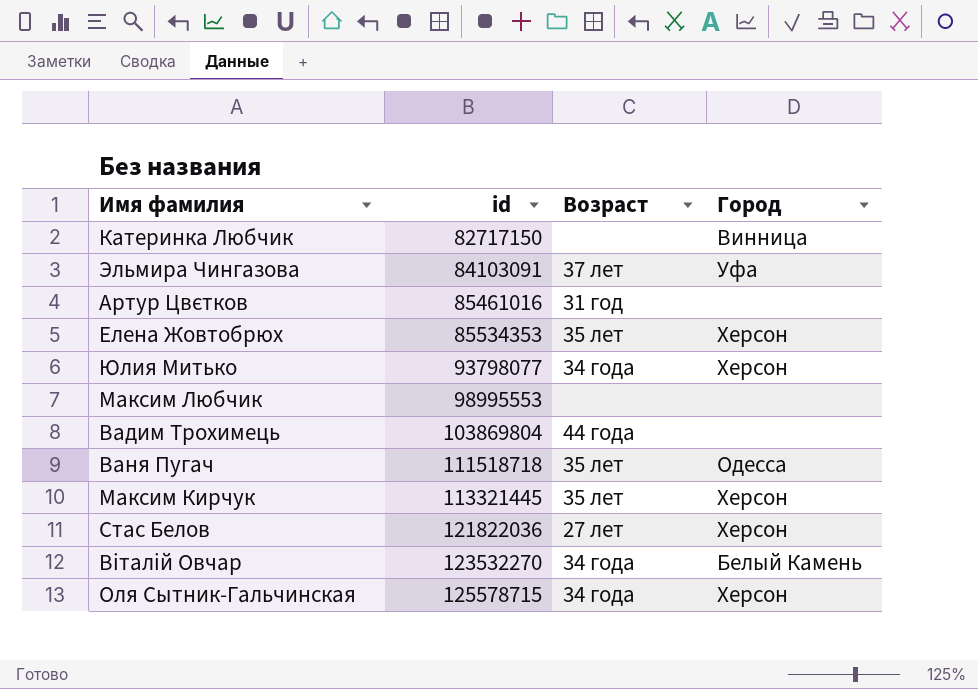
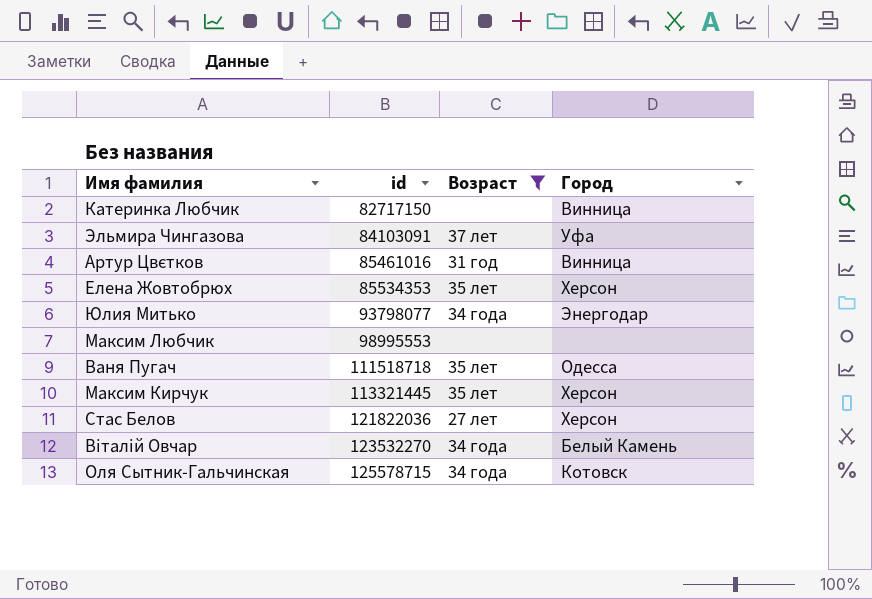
filter: none -> Возраст != 44 года
Артур Цвєтков | Город: none -> Винница
Юлия Митько | Город: Херсон -> Энергодар
Оля Сытник-Гальчинская | Город: Херсон -> Котовск

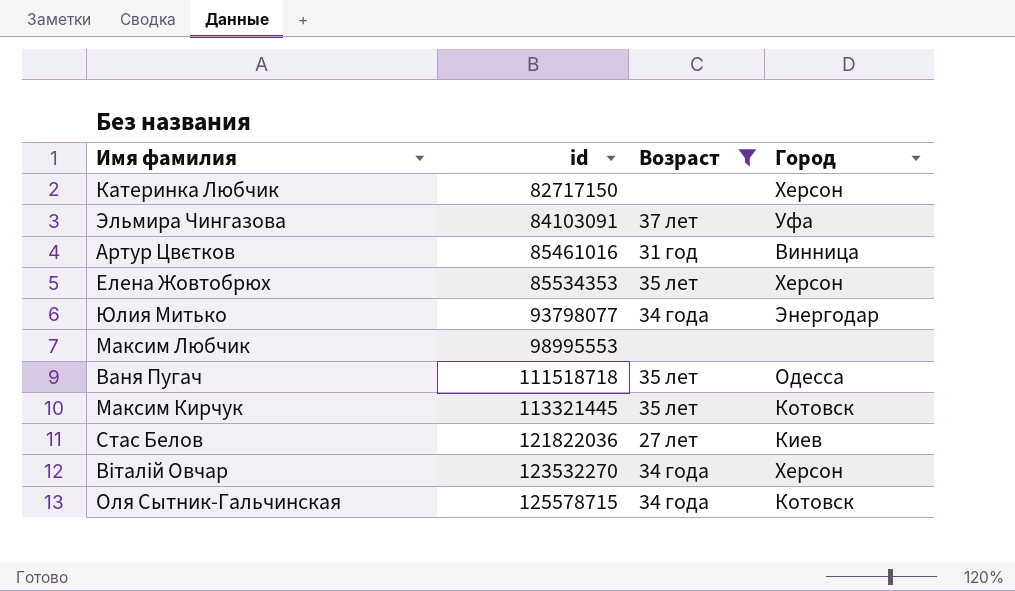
Катеринка Любчик | Город: Винница -> Херсон
Максим Кирчук | Город: Херсон -> Котовск
Стас Белов | Город: Херсон -> Киев
Віталій Овчар | Город: Белый Камень -> Херсон

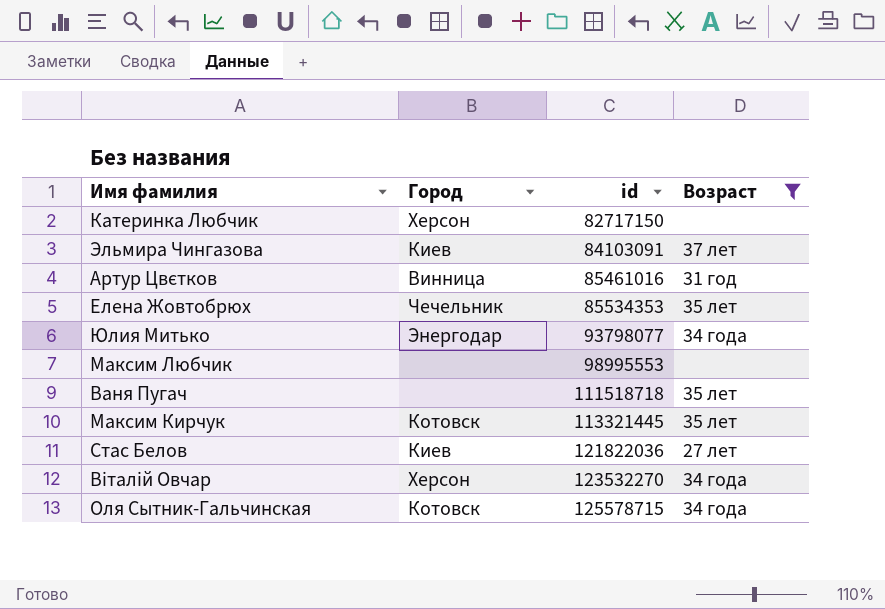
column Город | position: 4 -> 2
Эльмира Чингазова | Город: Уфа -> Киев
Елена Жовтобрюх | Город: Херсон -> Чечельник
Ваня Пугач | Город: Одесса -> none

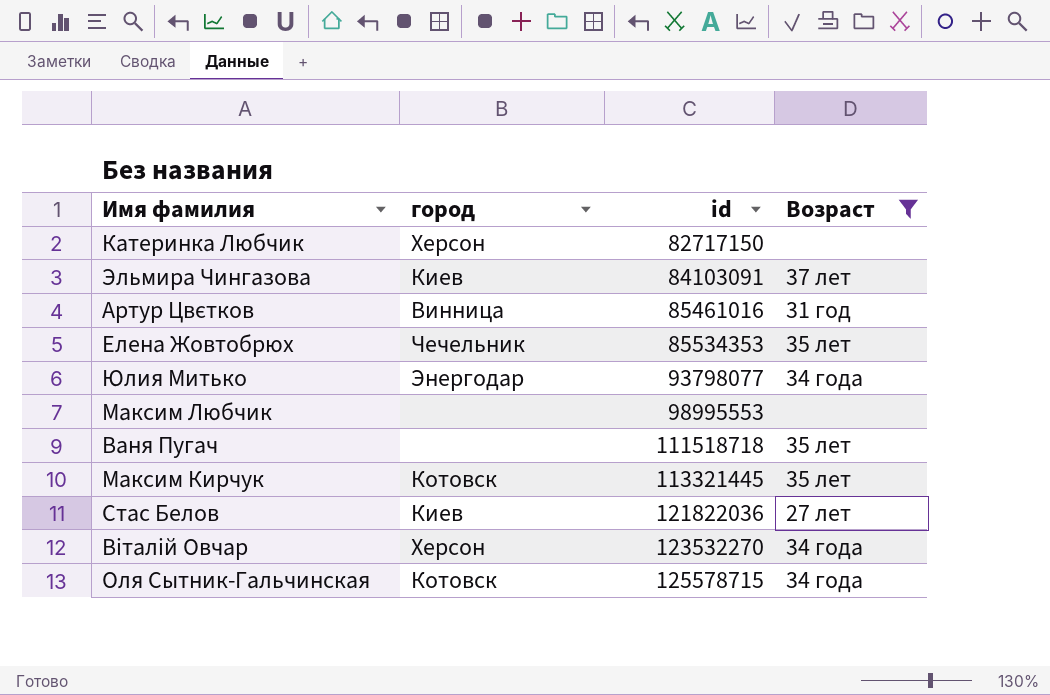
column name: Город -> город

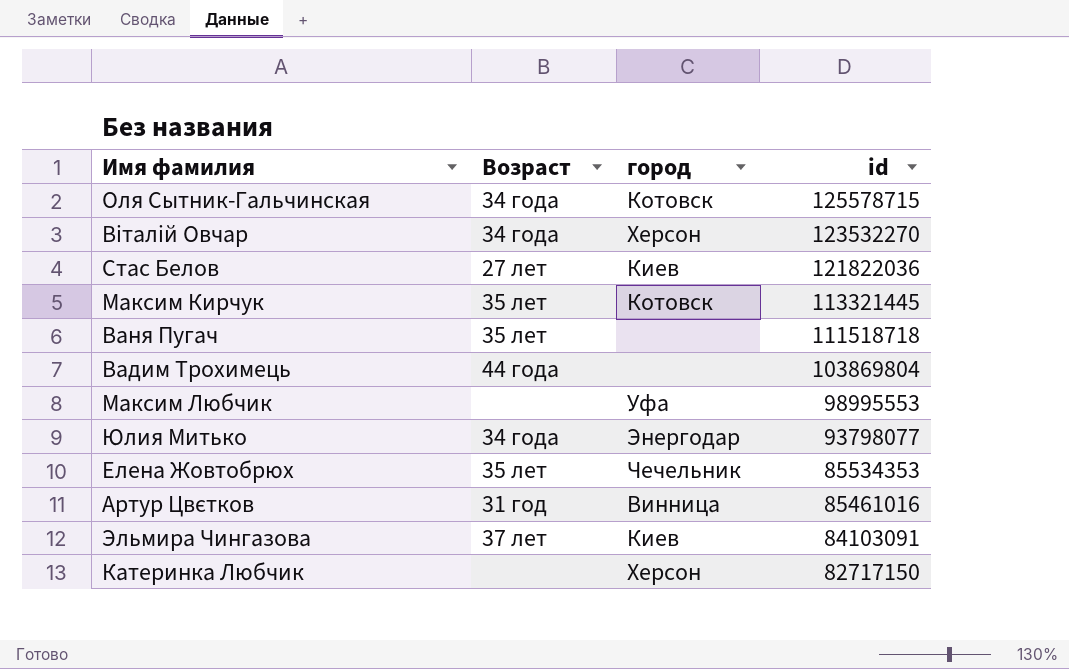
filter: Возраст != 44 года -> none
row order: id ascending -> id descending
column Возраст | position: 4 -> 2
Максим Любчик | город: none -> Уфа

